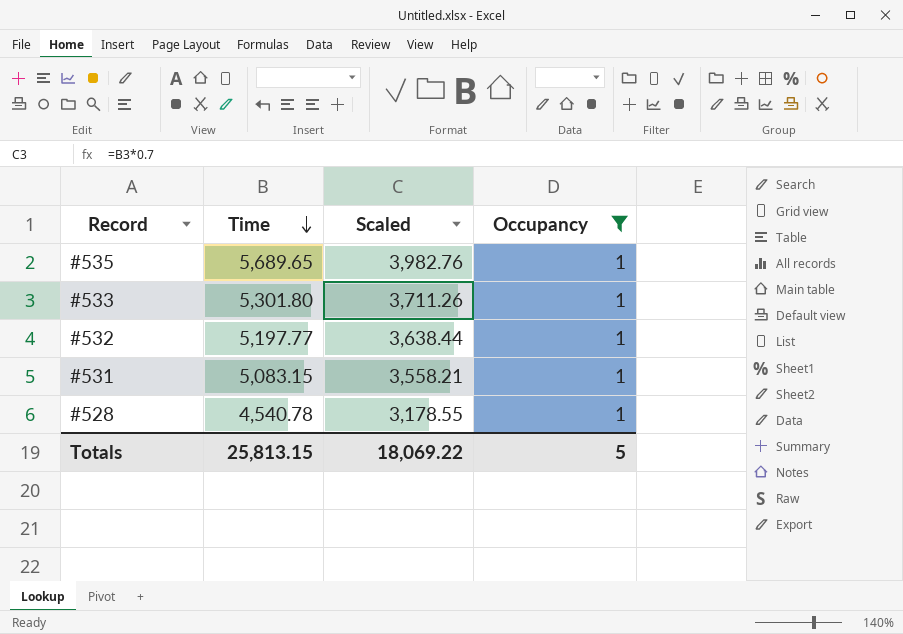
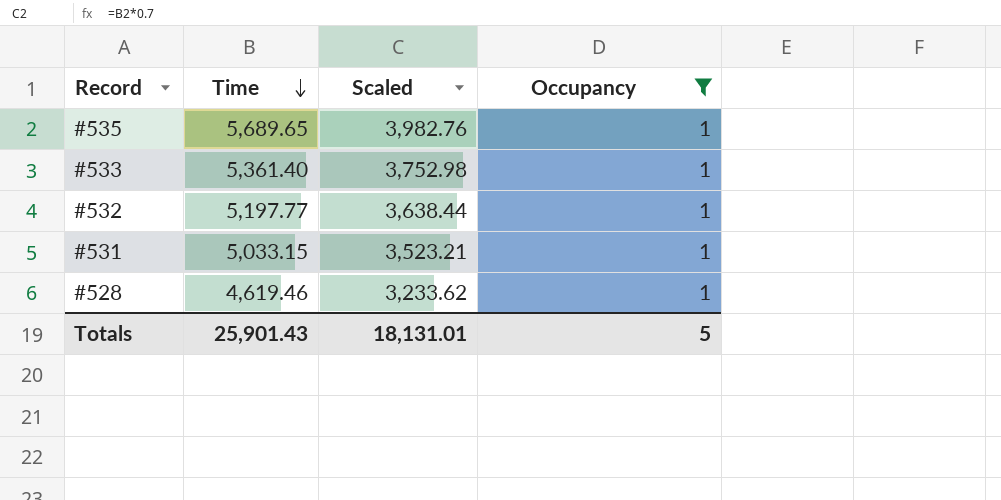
#533 | Time: 5,301.80 -> 5,361.40
#533 | Scaled: 3,711.26 -> 3,752.98
#531 | Time: 5,083.15 -> 5,033.15
#531 | Scaled: 3,558.21 -> 3,523.21
#528 | Time: 4,540.78 -> 4,619.46
#528 | Scaled: 3,178.55 -> 3,233.62
Totals | Time: 25,813.15 -> 25,901.43
Totals | Scaled: 18,069.22 -> 18,131.01

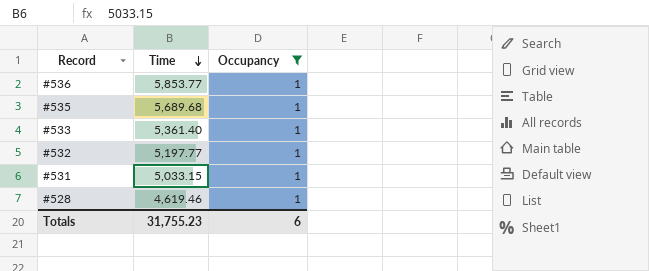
column Scaled | formula: [Time] * 0.7 -> none
row #536: none -> 5,853.77 | 1
#535 | Time: 5,689.65 -> 5,689.68
Totals | Time: 25,901.43 -> 31,755.23
Totals | Occupancy: 5 -> 6

